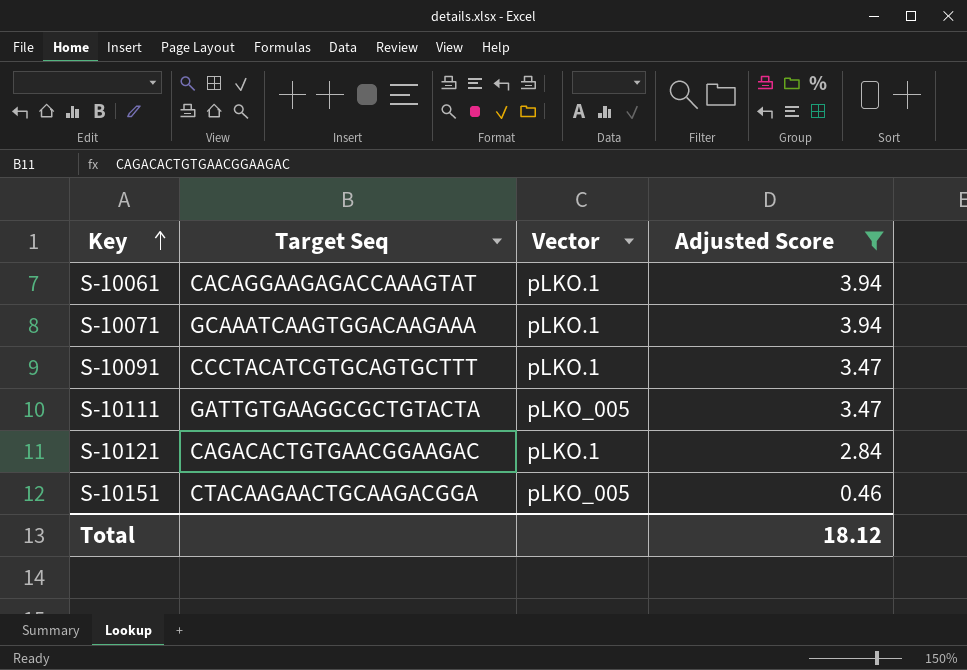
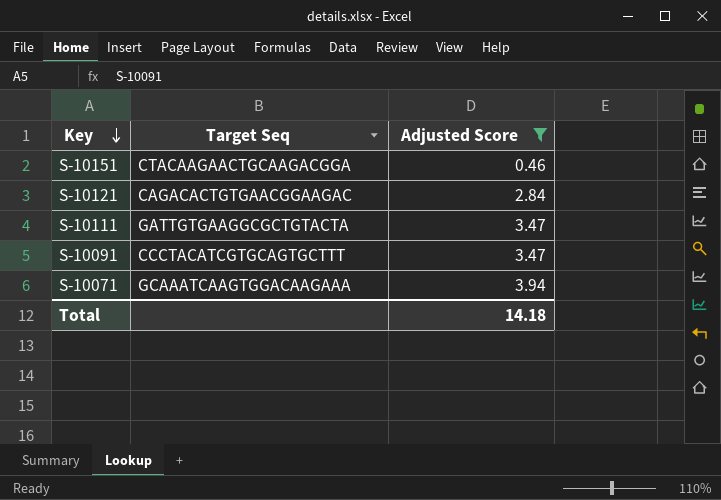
row order: Key ascending -> Key descending
column Vector | position: 3 -> none
row S-10061: CACAGGAAGAGACCAAAGTAT | pLKO.1 | 3.94 -> none
Total | Adjusted Score: 18.12 -> 14.18

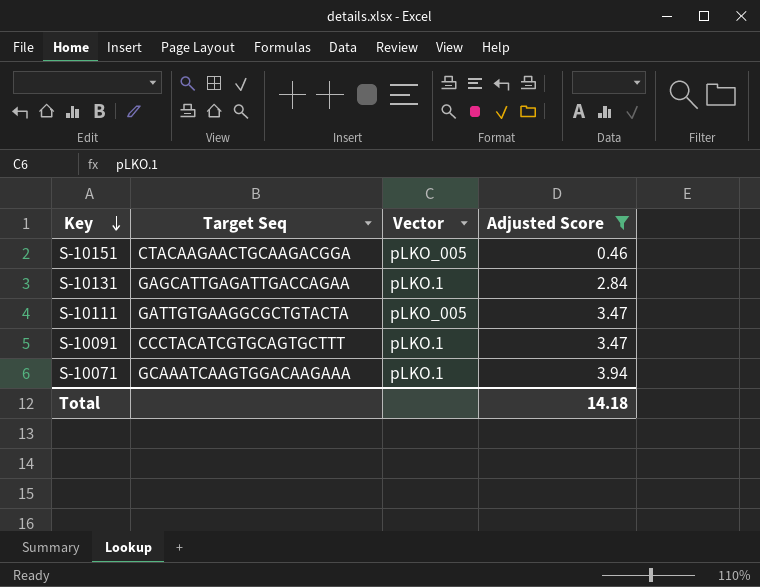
column Vector | position: none -> 3
row S-10121: CAGACACTGTGAACGGAAGAC | 2.84 -> none
row S-10131: none -> GAGCATTGAGATTGACCAGAA | pLKO.1 | 2.84

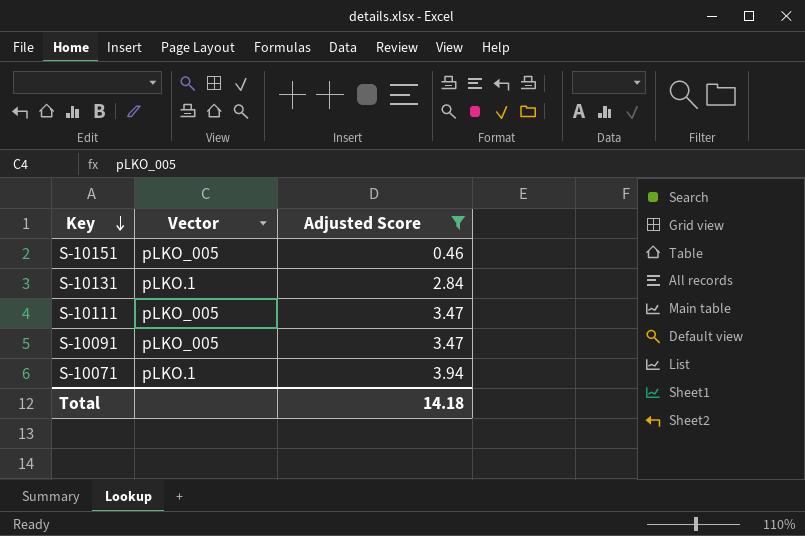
column Target Seq | position: 2 -> none
S-10091 | Vector: pLKO.1 -> pLKO_005

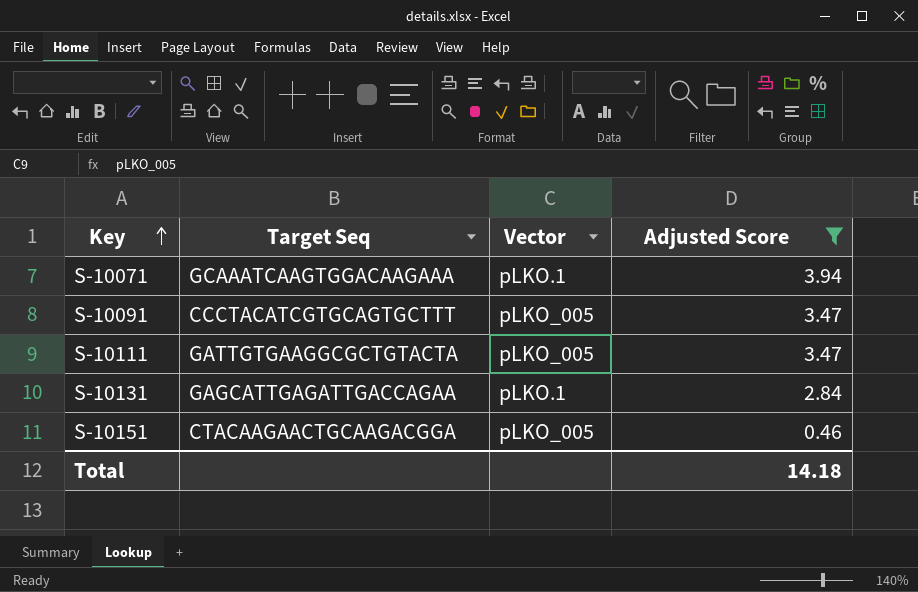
row order: Key descending -> Key ascending
column Target Seq | position: none -> 2

